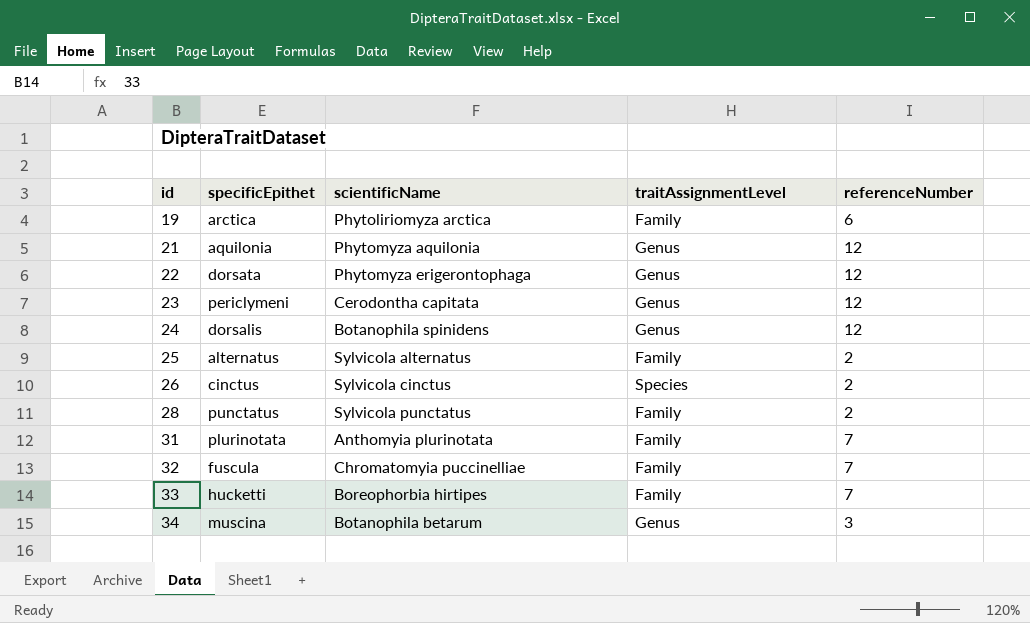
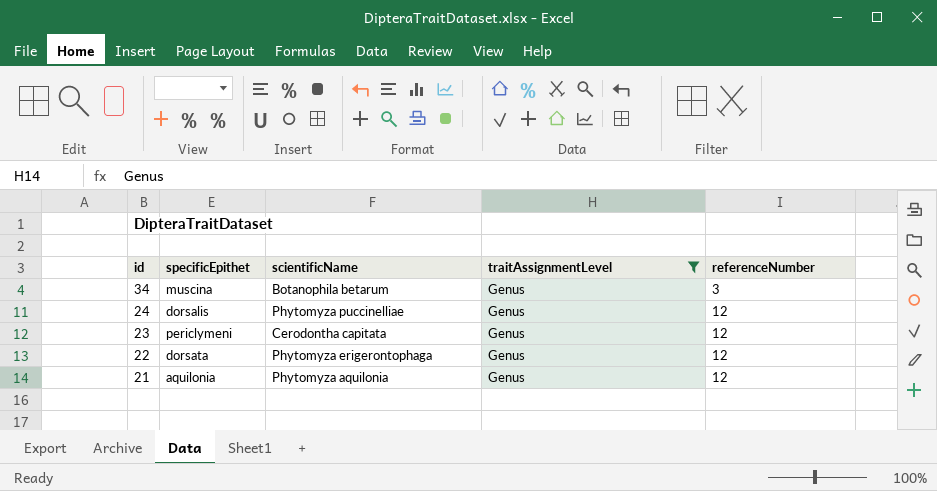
filter: none -> traitAssignmentLevel = Genus
row order: id ascending -> id descending
24 | scientificName: Botanophila spinidens -> Phytomyza puccinelliae

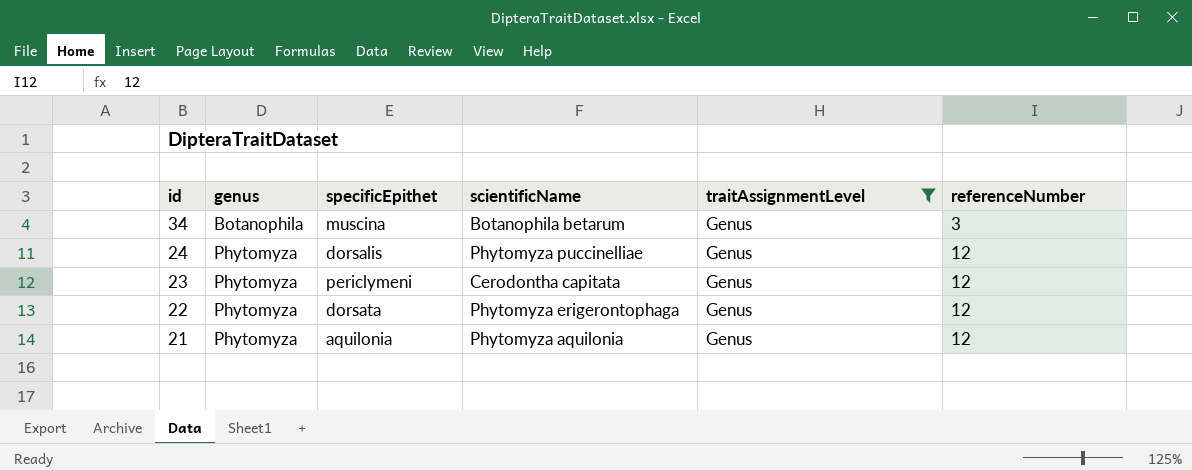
column genus | position: none -> 2

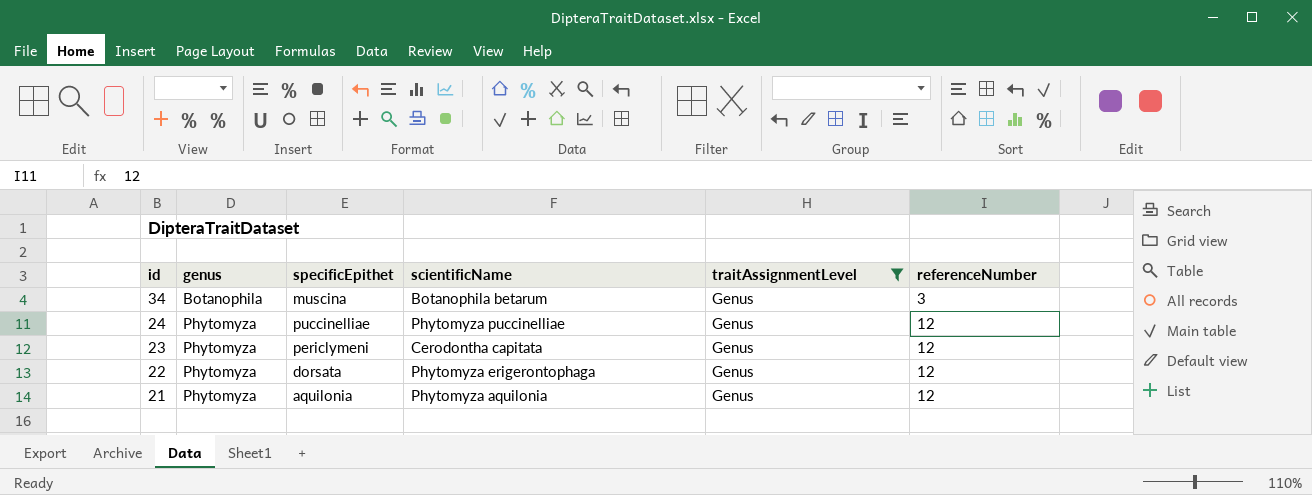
24 | specificEpithet: dorsalis -> puccinelliae

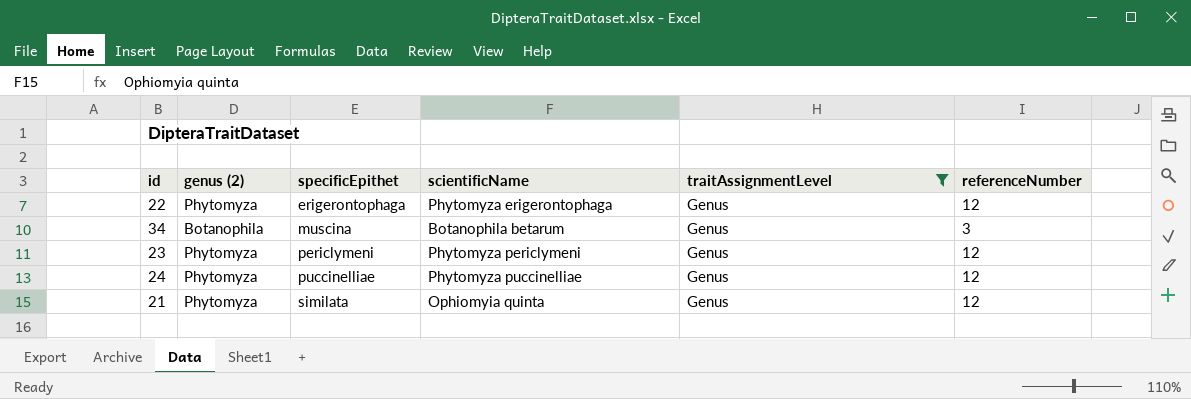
row order: id descending -> specificEpithet ascending
column name: genus -> genus (2)
22 | specificEpithet: dorsata -> erigerontophaga
23 | scientificName: Cerodontha capitata -> Phytomyza periclymeni
21 | specificEpithet: aquilonia -> similata
21 | scientificName: Phytomyza aquilonia -> Ophiomyia quinta

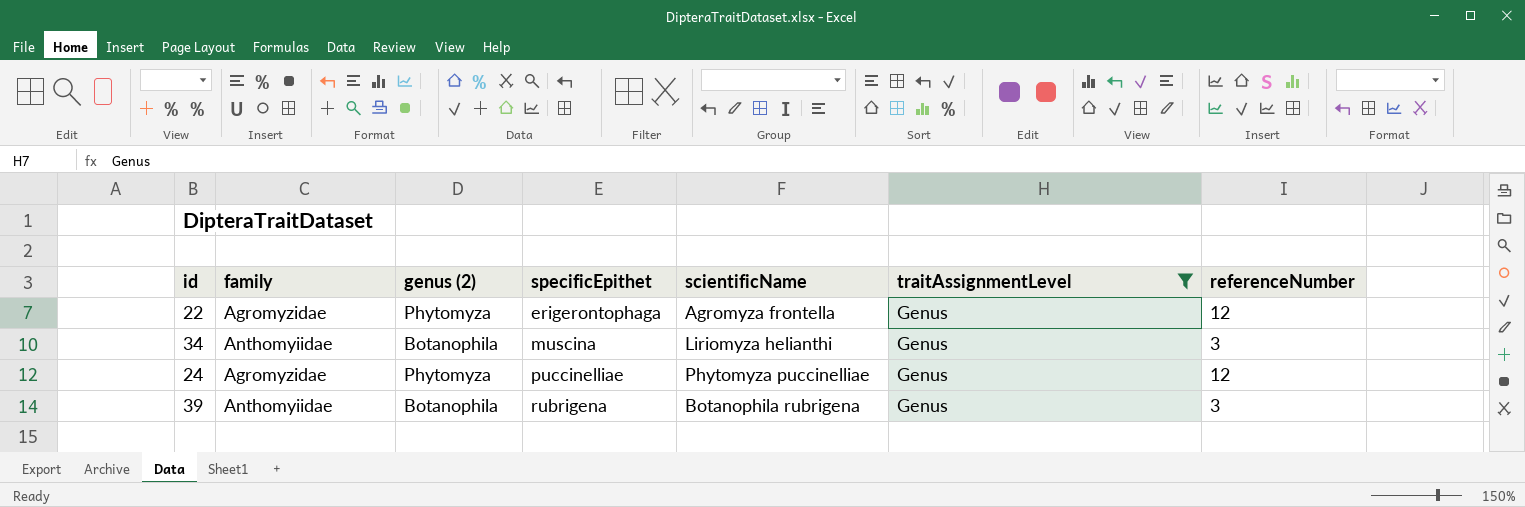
column family | position: none -> 2
row 23: Phytomyza | periclymeni | Phytomyza periclymeni | Genus | 12 -> none
row 21: Phytomyza | similata | Ophiomyia quinta | Genus | 12 -> none
22 | scientificName: Phytomyza erigerontophaga -> Agromyza frontella
34 | scientificName: Botanophila betarum -> Liriomyza helianthi
row 39: none -> Anthomyiidae | Botanophila | rubrigena | Botanophila rubrigena | Genus | 3

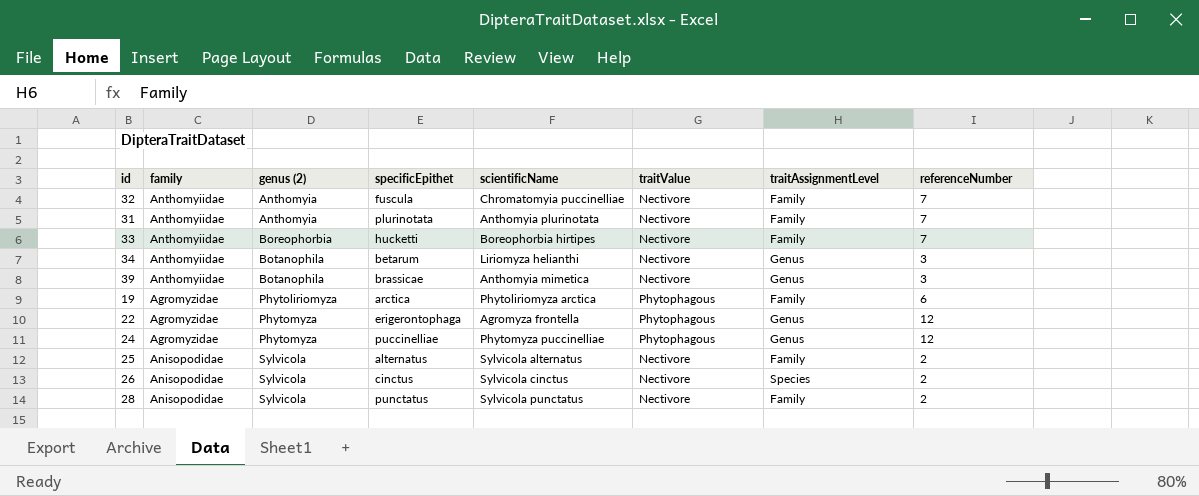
filter: traitAssignmentLevel = Genus -> none
row order: specificEpithet ascending -> genus (2) ascending
column traitValue | position: none -> 6
34 | specificEpithet: muscina -> betarum
39 | specificEpithet: rubrigena -> brassicae
39 | scientificName: Botanophila rubrigena -> Anthomyia mimetica

